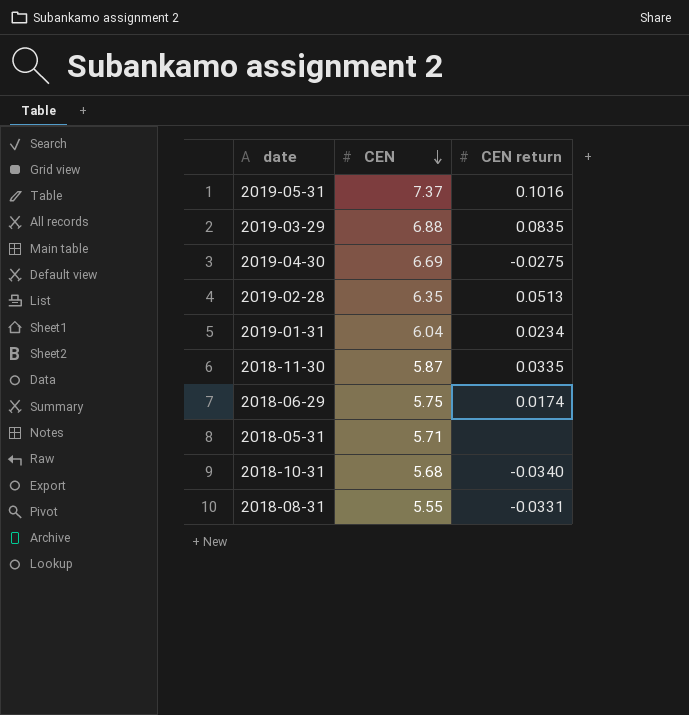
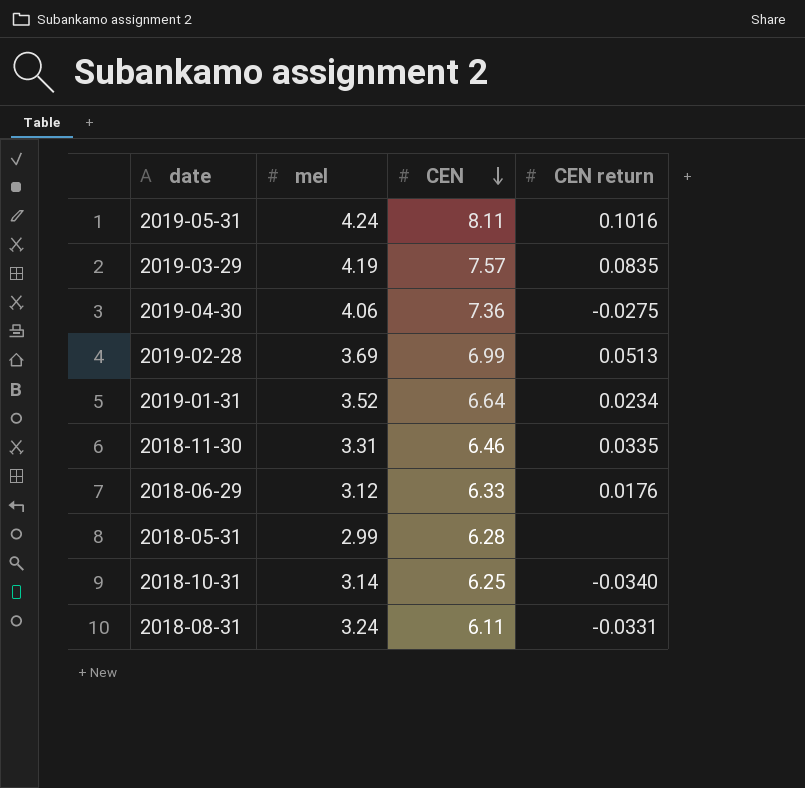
column mel | position: none -> 2
2019-05-31 | CEN: 7.37 -> 8.11
2019-03-29 | CEN: 6.88 -> 7.57
2019-04-30 | CEN: 6.69 -> 7.36
2019-02-28 | CEN: 6.35 -> 6.99
2019-01-31 | CEN: 6.04 -> 6.64
2018-11-30 | CEN: 5.87 -> 6.46
2018-06-29 | CEN: 5.75 -> 6.33
2018-06-29 | CEN return: 0.0174 -> 0.0176
2018-05-31 | CEN: 5.71 -> 6.28
2018-10-31 | CEN: 5.68 -> 6.25
2018-08-31 | CEN: 5.55 -> 6.11

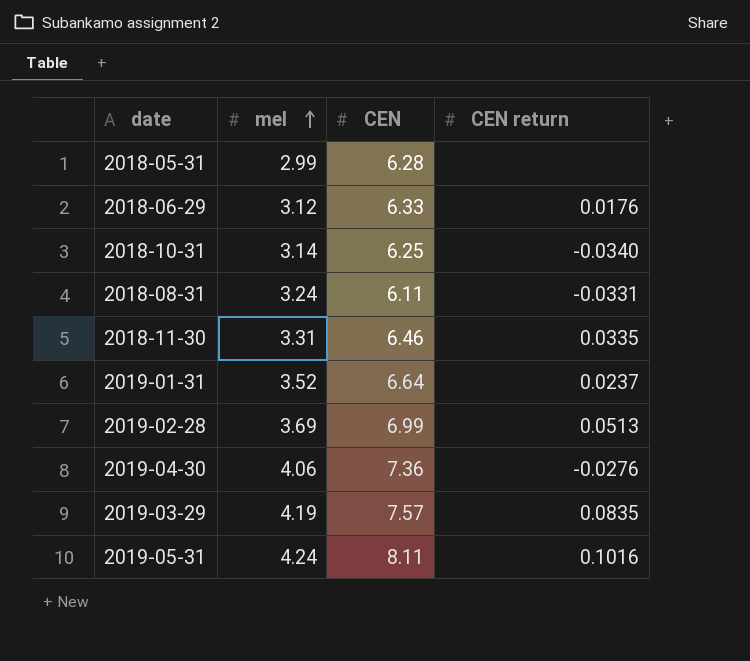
row order: CEN descending -> mel ascending
2019-01-31 | CEN return: 0.0234 -> 0.0237
2019-04-30 | CEN return: -0.0275 -> -0.0276

